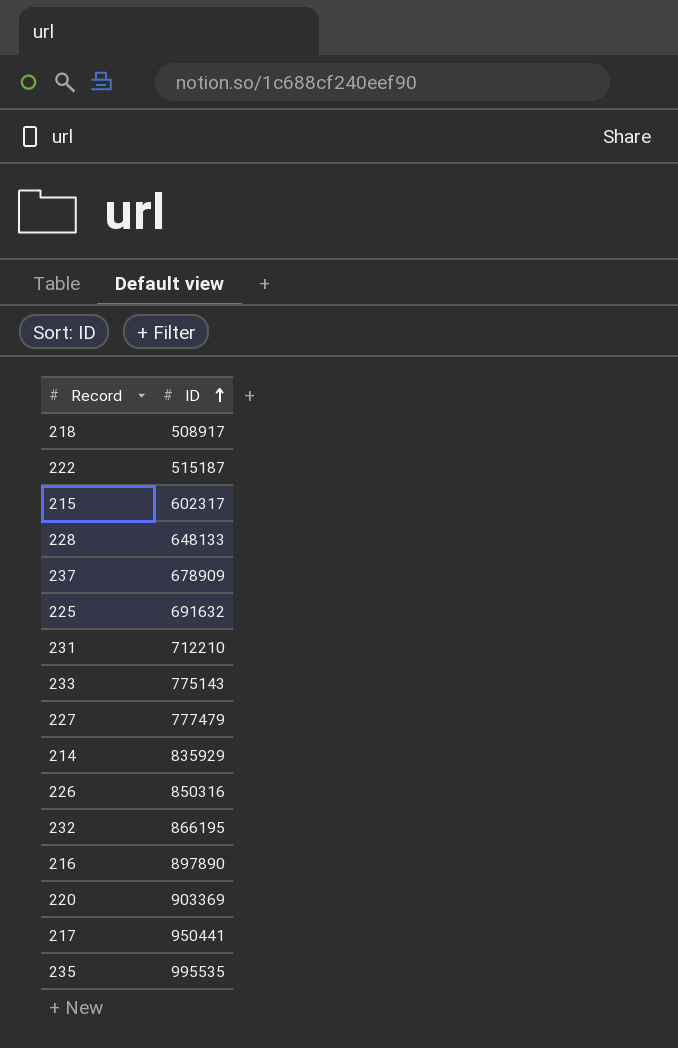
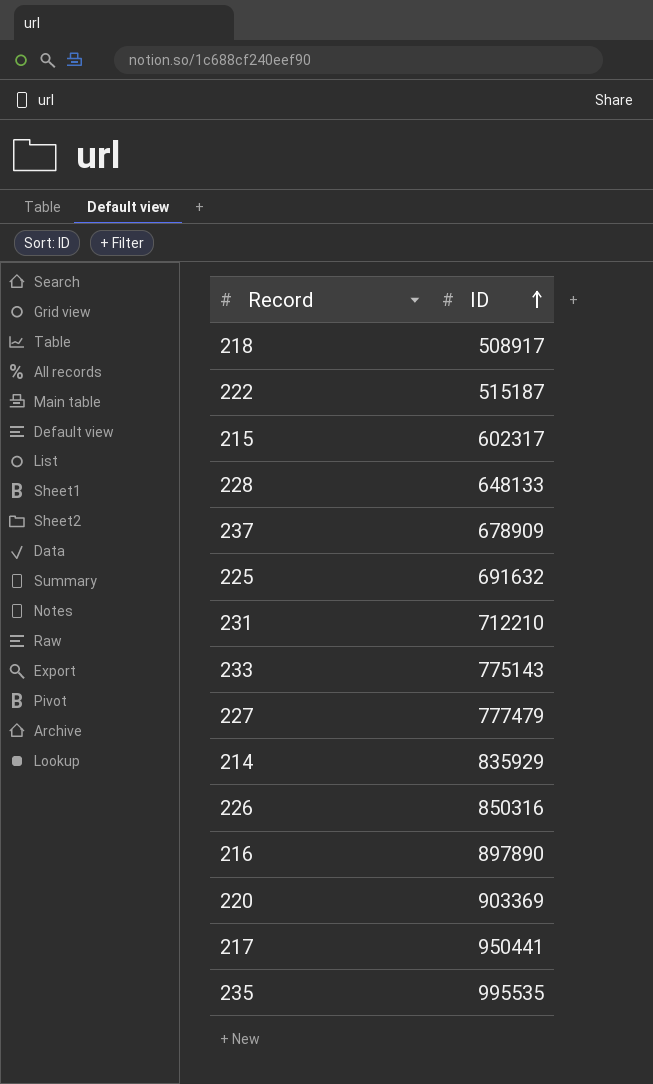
row 232: 866195 -> none

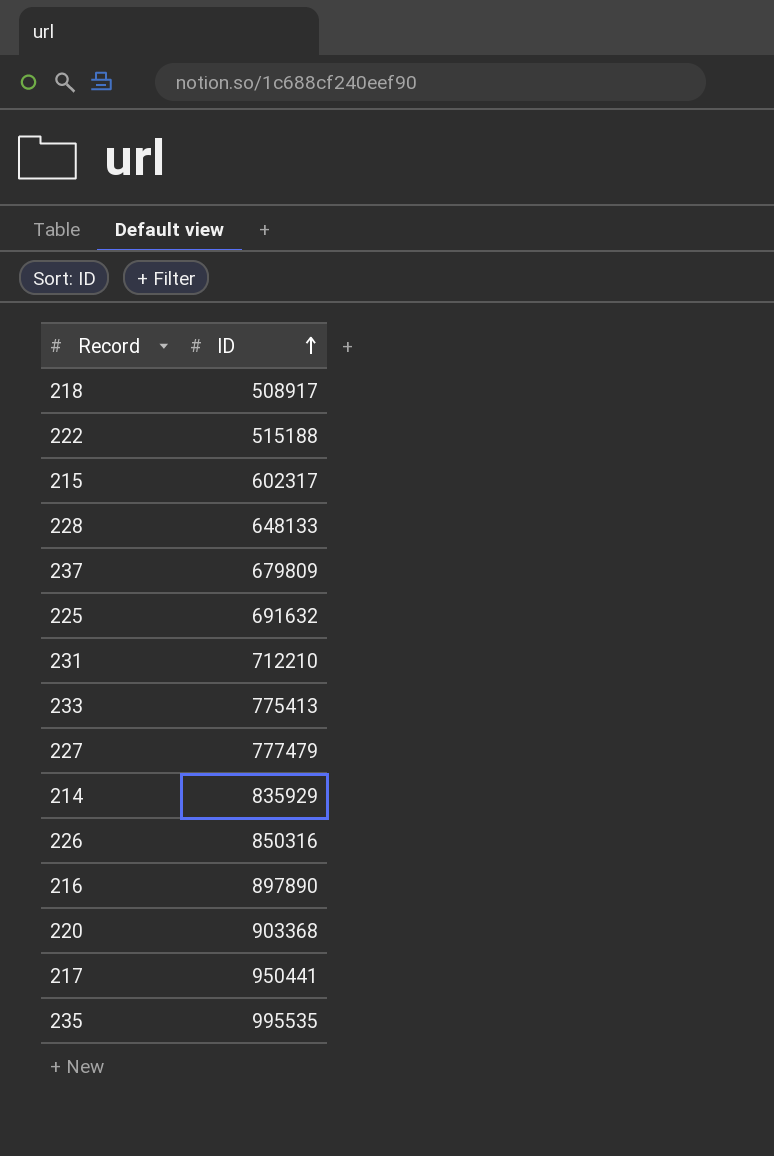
222 | ID: 515187 -> 515188
237 | ID: 678909 -> 679809
233 | ID: 775143 -> 775413
220 | ID: 903369 -> 903368

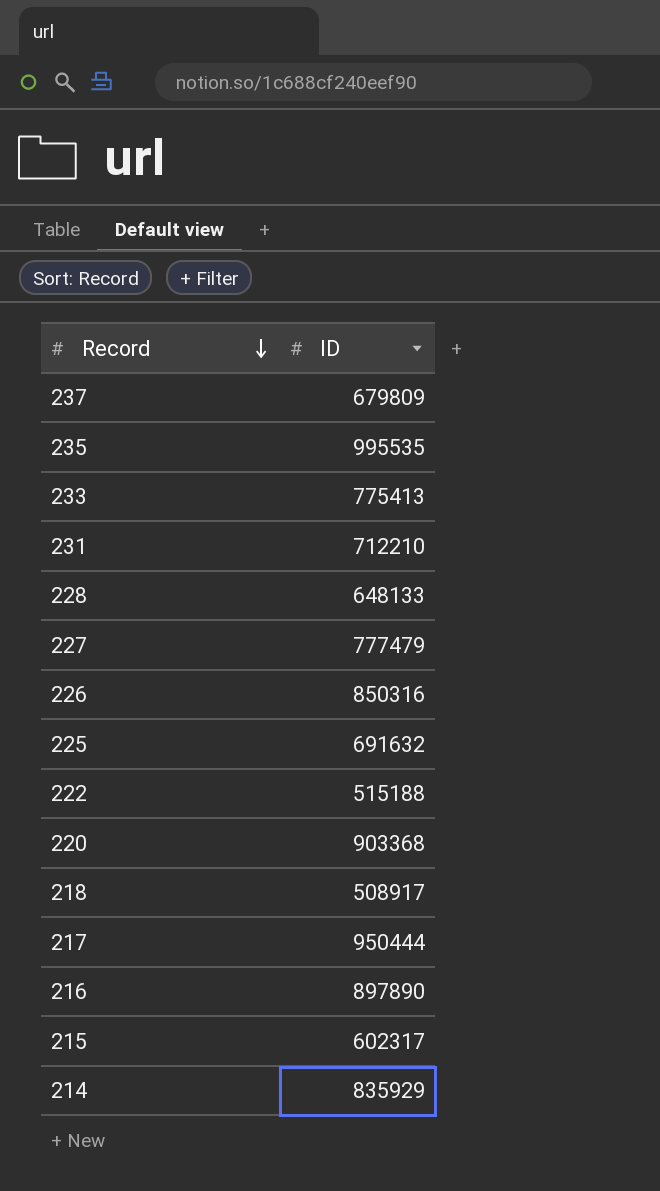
row order: ID ascending -> Record descending
217 | ID: 950441 -> 950444

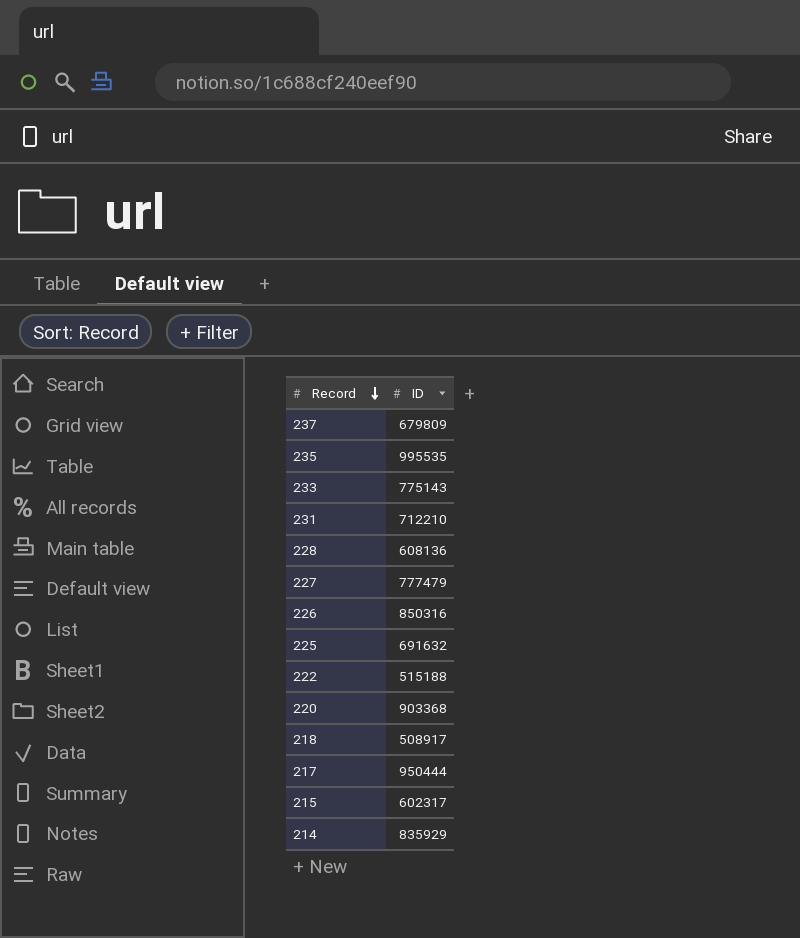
row 216: 897890 -> none
233 | ID: 775413 -> 775143
228 | ID: 648133 -> 608136

